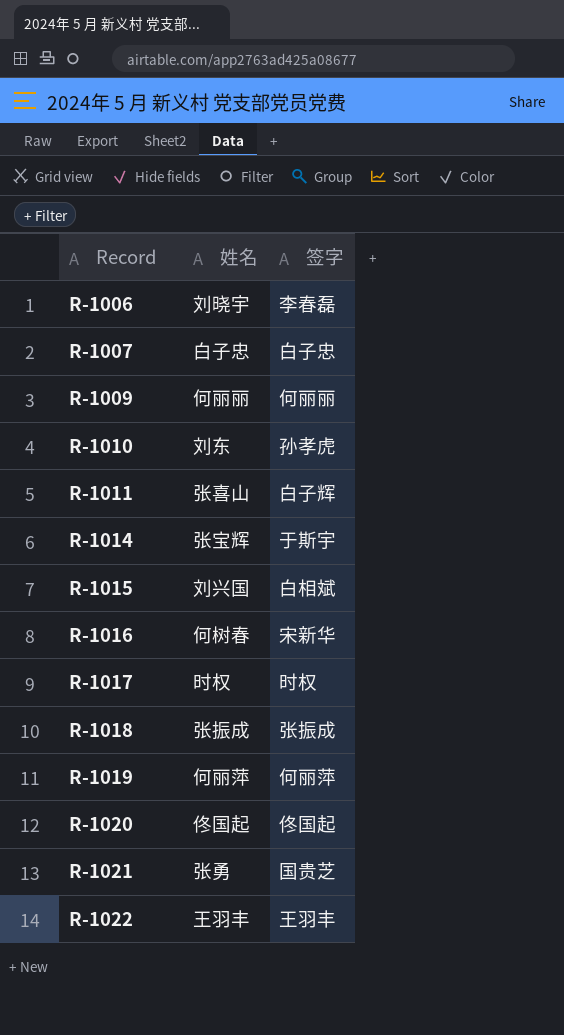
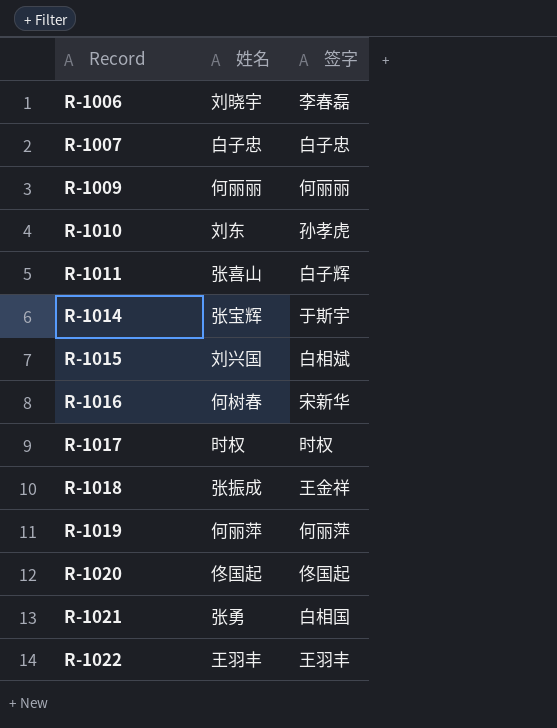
R-1018 | 签字: 张振成 -> 王金祥
R-1021 | 签字: 国贵芝 -> 白相国

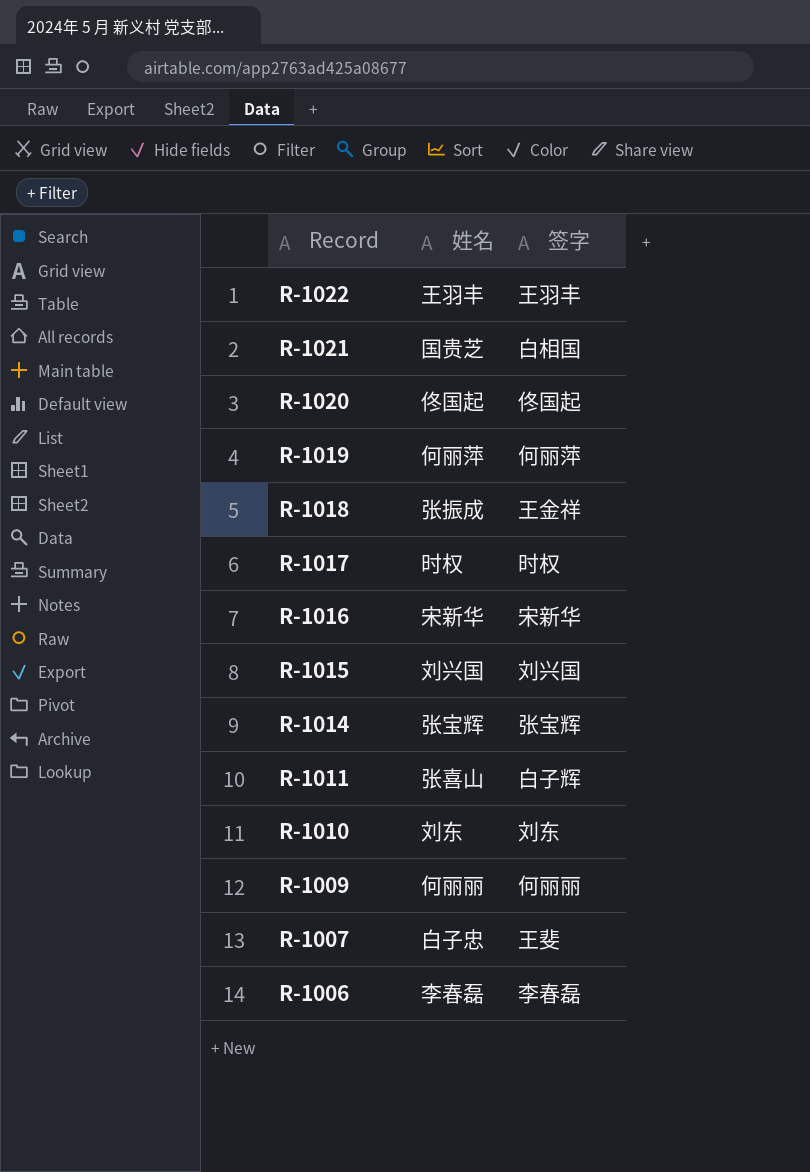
row order: Record ascending -> Record descending
R-1021 | 姓名: 张勇 -> 国贵芝
R-1016 | 姓名: 何树春 -> 宋新华
R-1015 | 签字: 白相斌 -> 刘兴国
R-1014 | 签字: 于斯宇 -> 张宝辉
R-1010 | 签字: 孙孝虎 -> 刘东
R-1007 | 签字: 白子忠 -> 王斐
R-1006 | 姓名: 刘晓宇 -> 李春磊

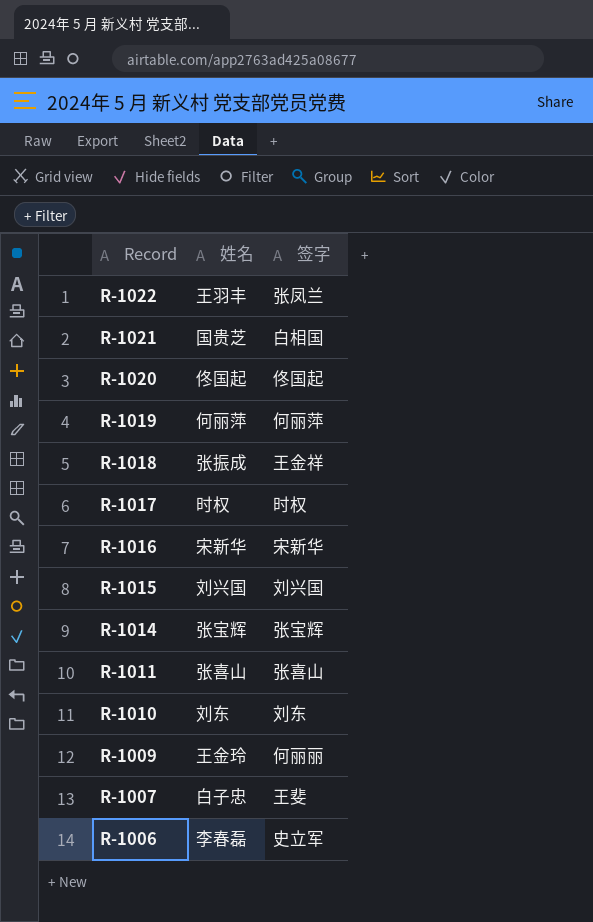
R-1022 | 签字: 王羽丰 -> 张凤兰
R-1011 | 签字: 白子辉 -> 张喜山
R-1009 | 姓名: 何丽丽 -> 王金玲
R-1006 | 签字: 李春磊 -> 史立军

